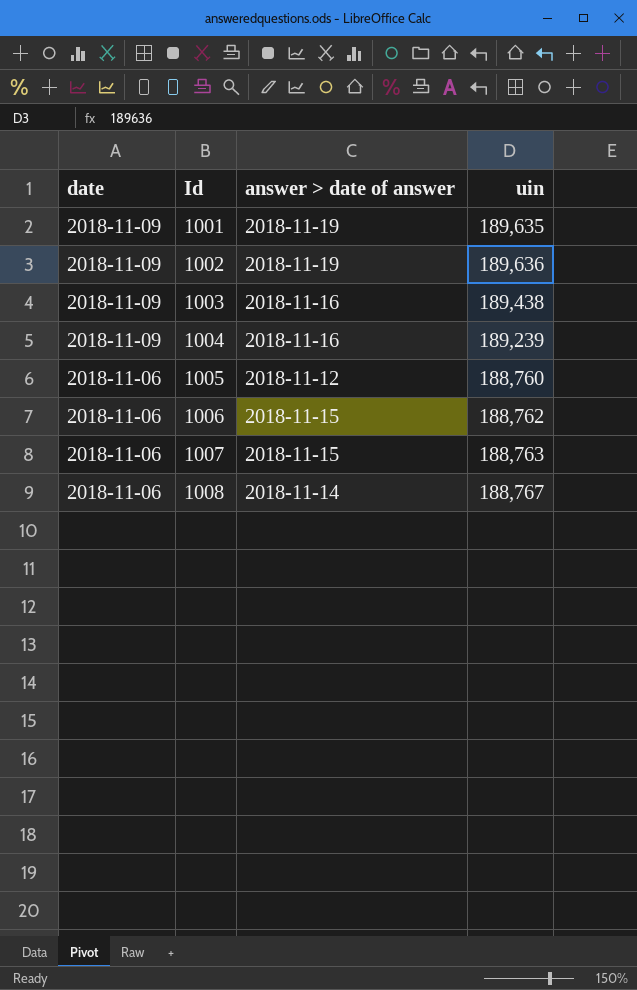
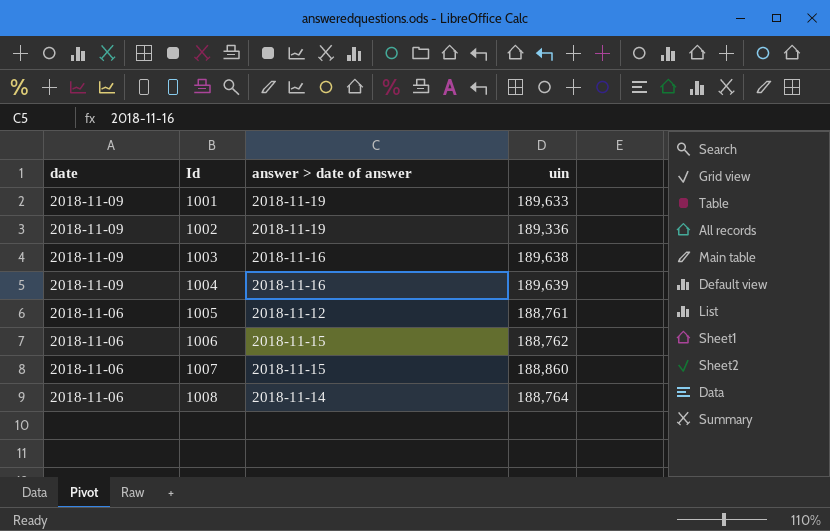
1001 | uin: 189,635 -> 189,633
1002 | uin: 189,636 -> 189,336
1003 | uin: 189,438 -> 189,638
1004 | uin: 189,239 -> 189,639
1005 | uin: 188,760 -> 188,761
1007 | uin: 188,763 -> 188,860
1008 | uin: 188,767 -> 188,764

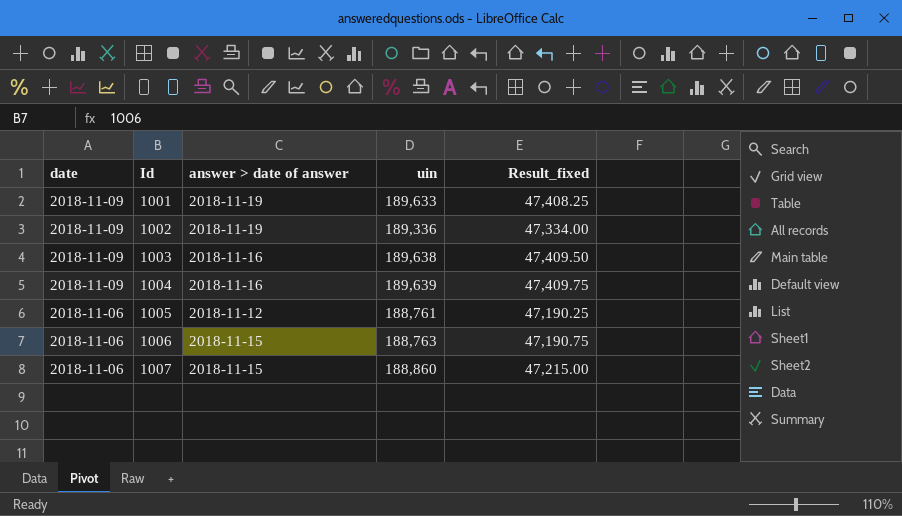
column Result_fixed | formula: none -> [uin] * 0.25
row 1008: 2018-11-06 | 2018-11-14 | 188,764 -> none
1006 | uin: 188,762 -> 188,763

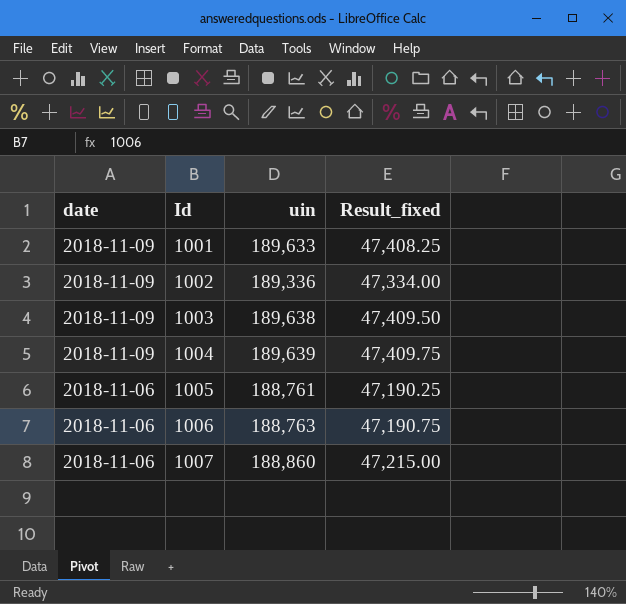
column answer > date of answer | position: 3 -> none

